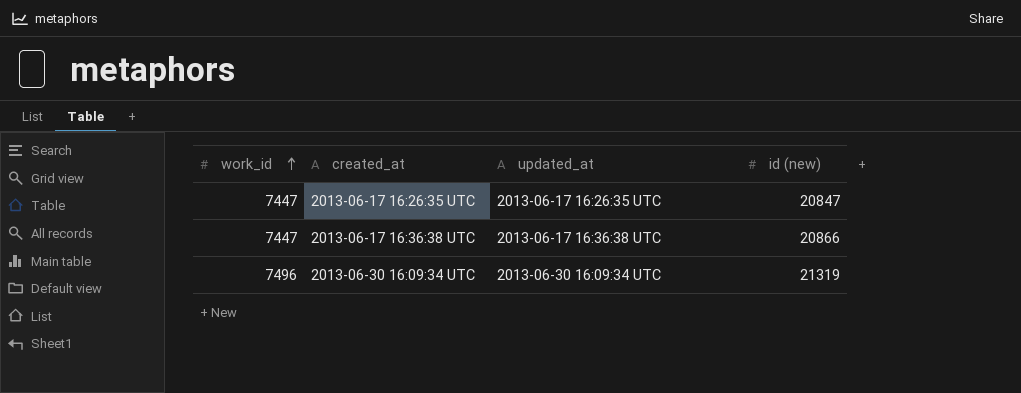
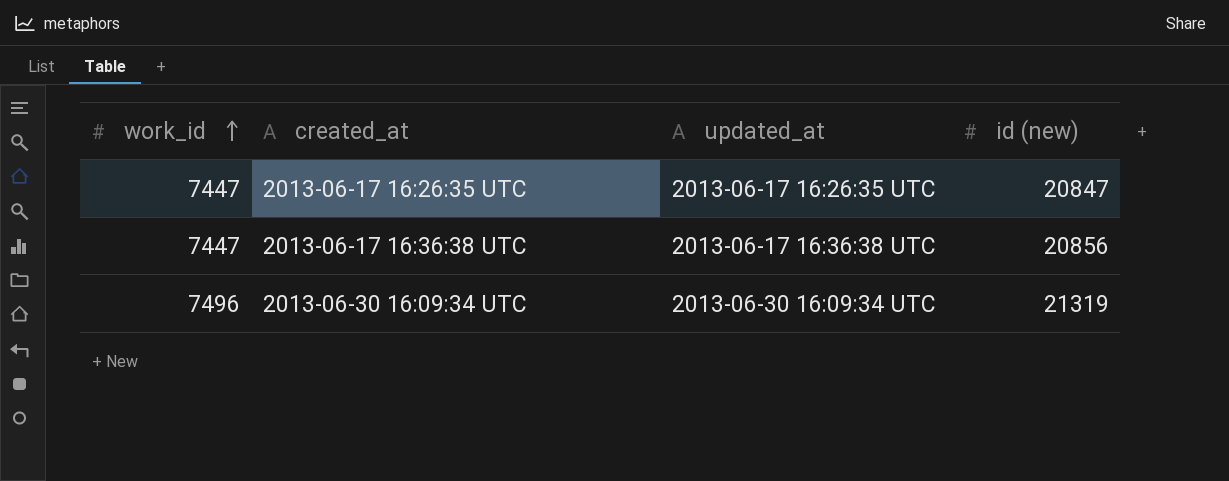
2013-06-17 16:36:38 UTC | id (new): 20866 -> 20856

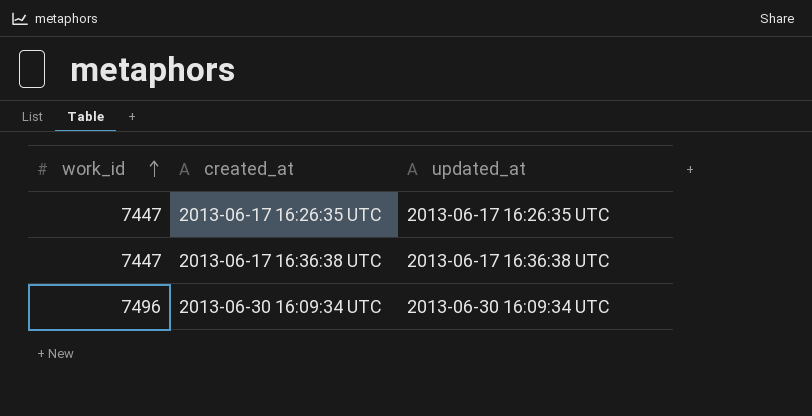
column id (new) | position: 4 -> none

